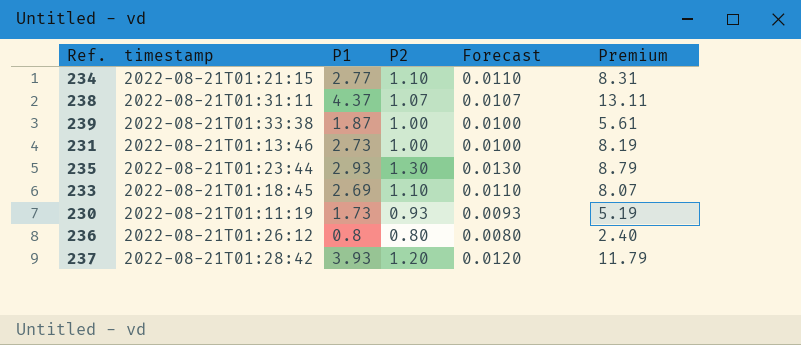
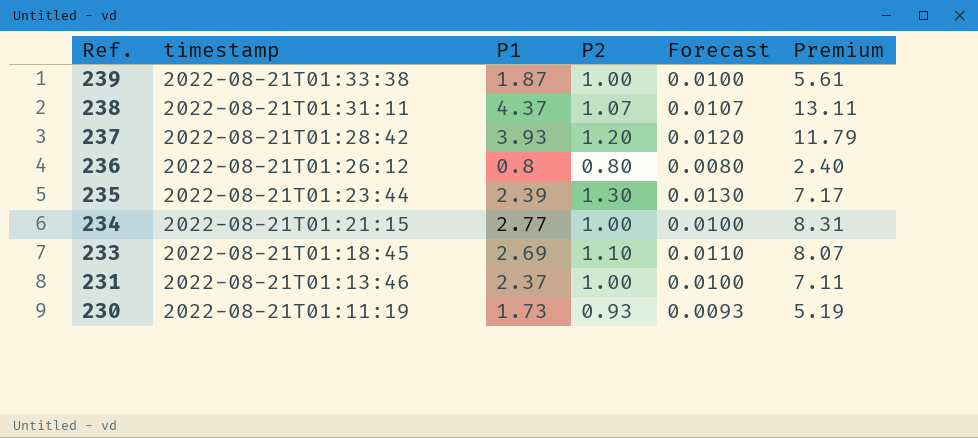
row order: none -> Ref. descending
235 | P1: 2.93 -> 2.39
235 | Premium: 8.79 -> 7.17
234 | P2: 1.10 -> 1.00
234 | Forecast: 0.0110 -> 0.0100
231 | P1: 2.73 -> 2.37
231 | Premium: 8.19 -> 7.11

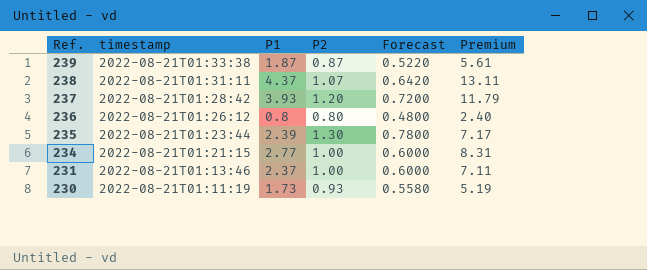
column Forecast | formula: [P2] * 0.01 -> [P2] * 0.6
row 233: 2022-08-21T01:18:45 | 2.69 | 1.10 | 0.0110 | 8.07 -> none
239 | P2: 1.00 -> 0.87

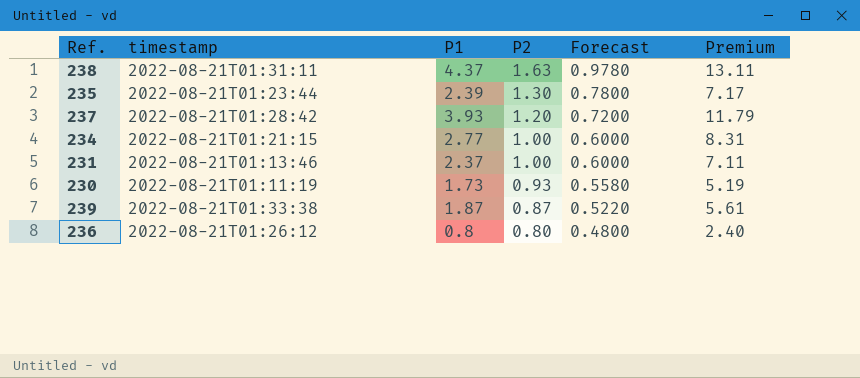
row order: Ref. descending -> P2 descending
238 | P2: 1.07 -> 1.63
238 | Forecast: 0.6420 -> 0.9780

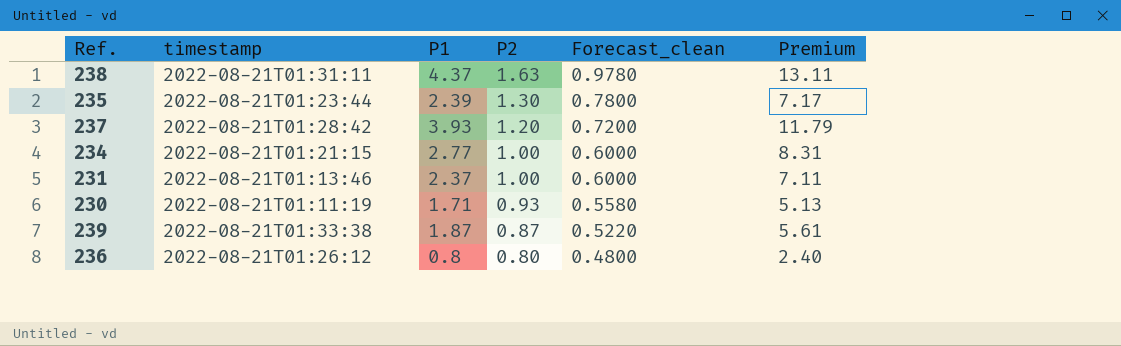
column name: Forecast -> Forecast_clean
230 | P1: 1.73 -> 1.71
230 | Premium: 5.19 -> 5.13

